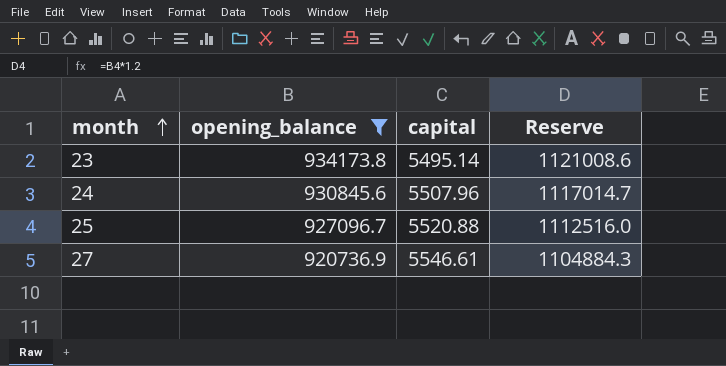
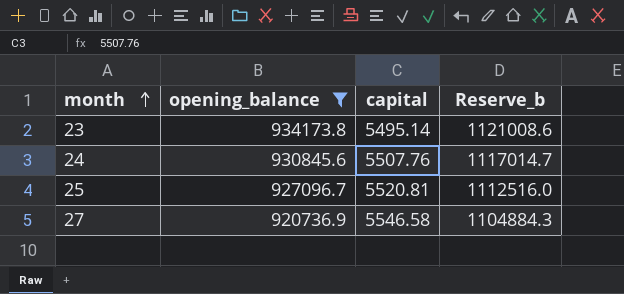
column name: Reserve -> Reserve_b
24 | capital: 5507.96 -> 5507.76
25 | capital: 5520.88 -> 5520.81
27 | capital: 5546.61 -> 5546.58

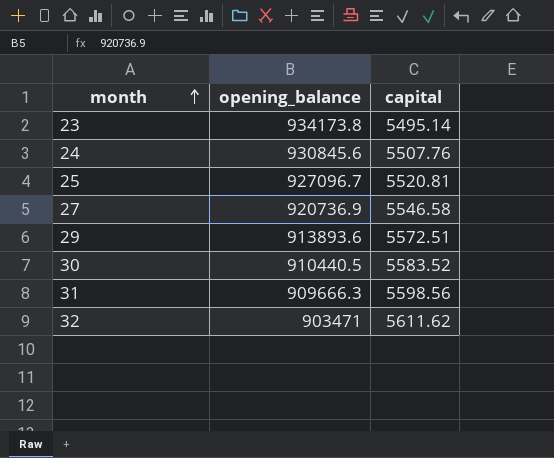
filter: opening_balance >= 920736.9 -> none
column Reserve_b | formula: [opening_balance] * 1.2 -> none

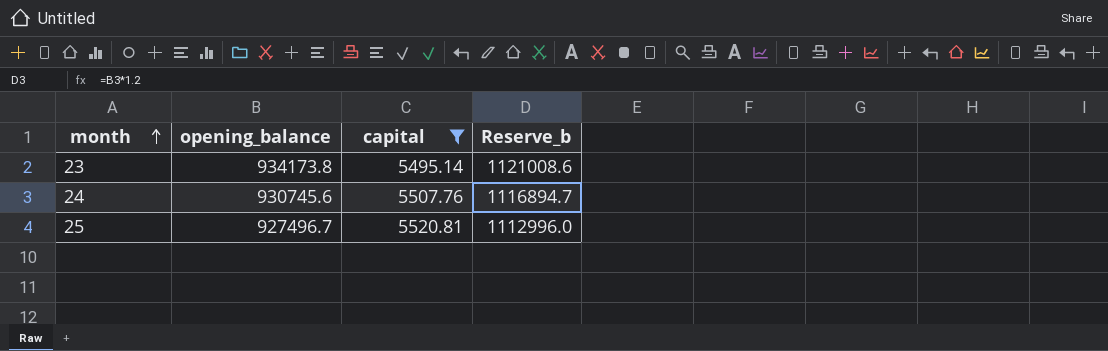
filter: none -> capital <= 5520.81
column Reserve_b | formula: none -> [opening_balance] * 1.2
24 | opening_balance: 930845.6 -> 930745.6
25 | opening_balance: 927096.7 -> 927496.7

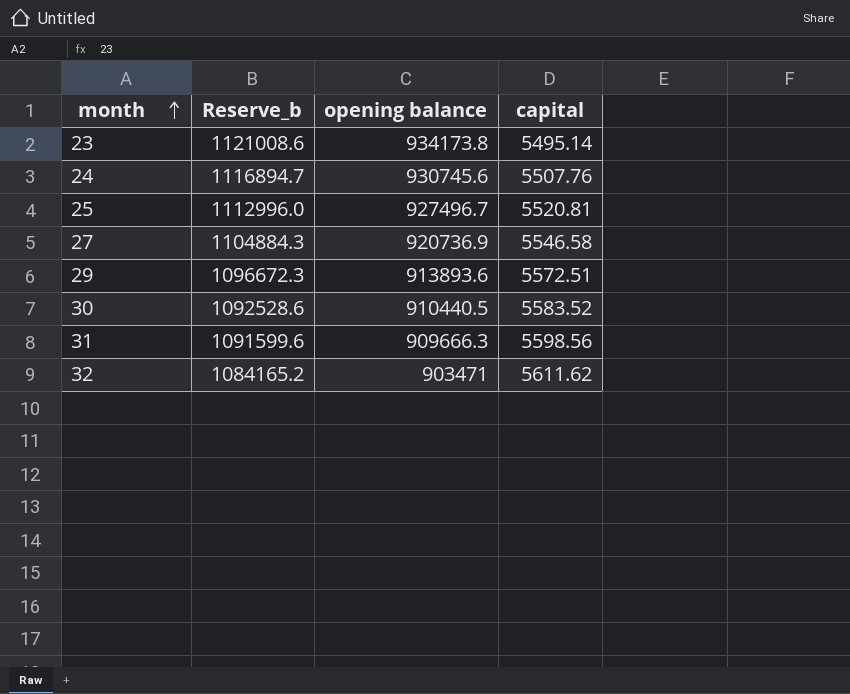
filter: capital <= 5520.81 -> none
column Reserve_b | position: 4 -> 2
column name: opening_balance -> opening balance

